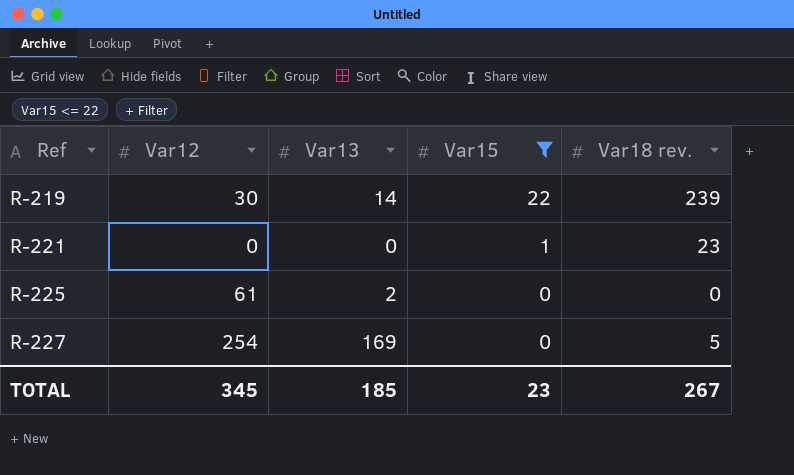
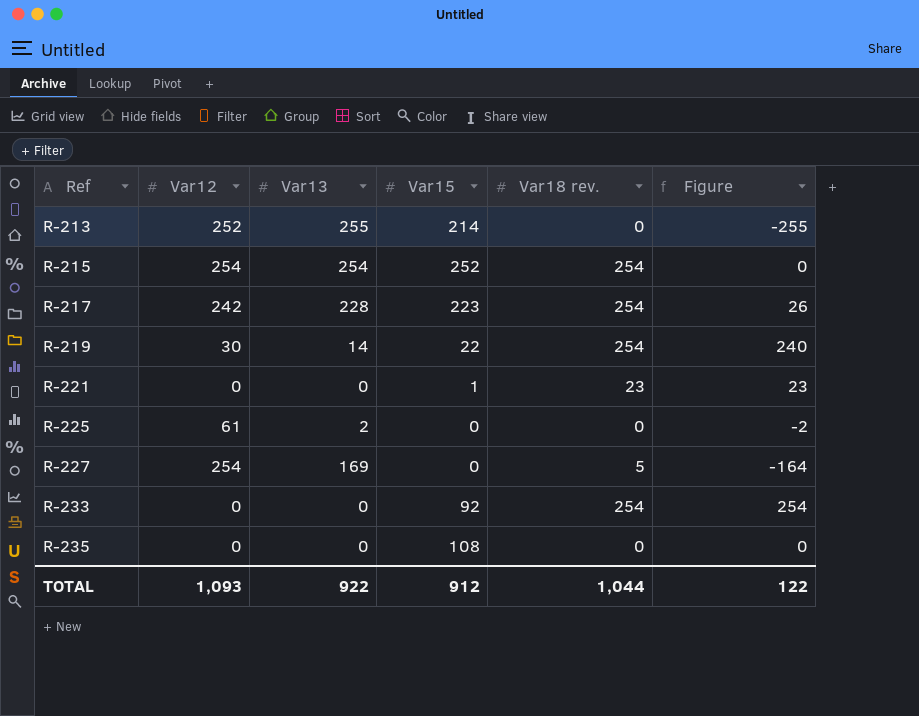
filter: Var15 <= 22 -> none
column Figure | formula: none -> [Var18 rev.] - [Var13]
R-219 | Var18 rev.: 239 -> 254
TOTAL | Var12: 345 -> 1,093
TOTAL | Var13: 185 -> 922
TOTAL | Var15: 23 -> 912
TOTAL | Var18 rev.: 267 -> 1,044

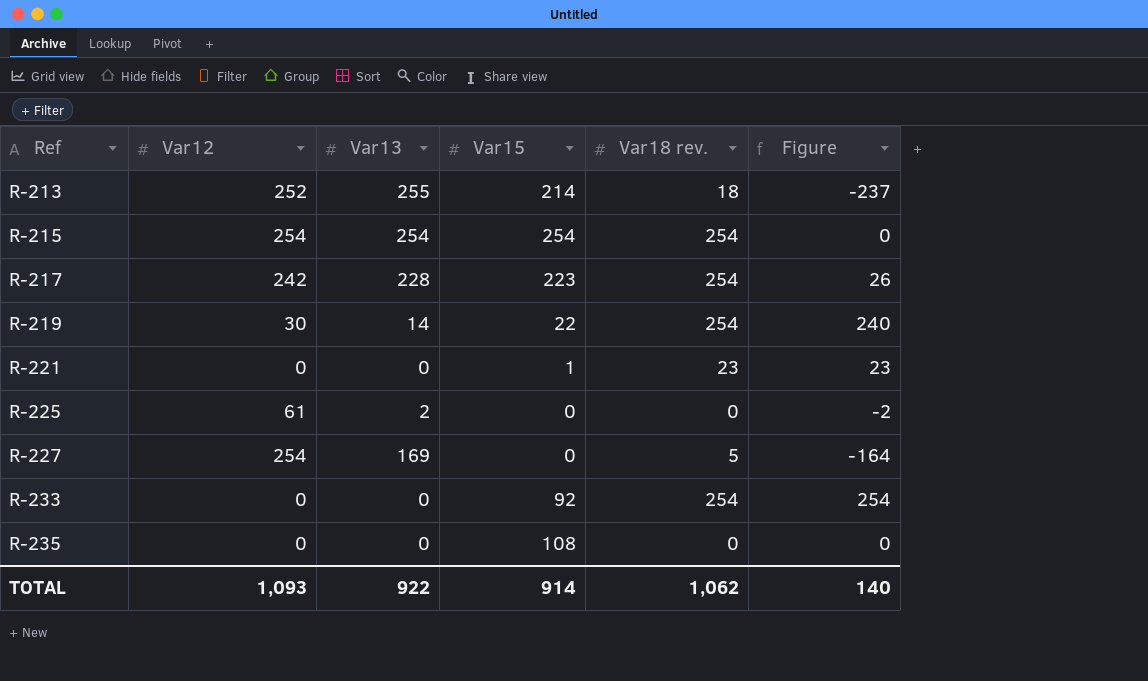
R-213 | Var18 rev.: 0 -> 18
R-213 | Figure: -255 -> -237
R-215 | Var15: 252 -> 254
TOTAL | Var15: 912 -> 914
TOTAL | Var18 rev.: 1,044 -> 1,062
TOTAL | Figure: 122 -> 140

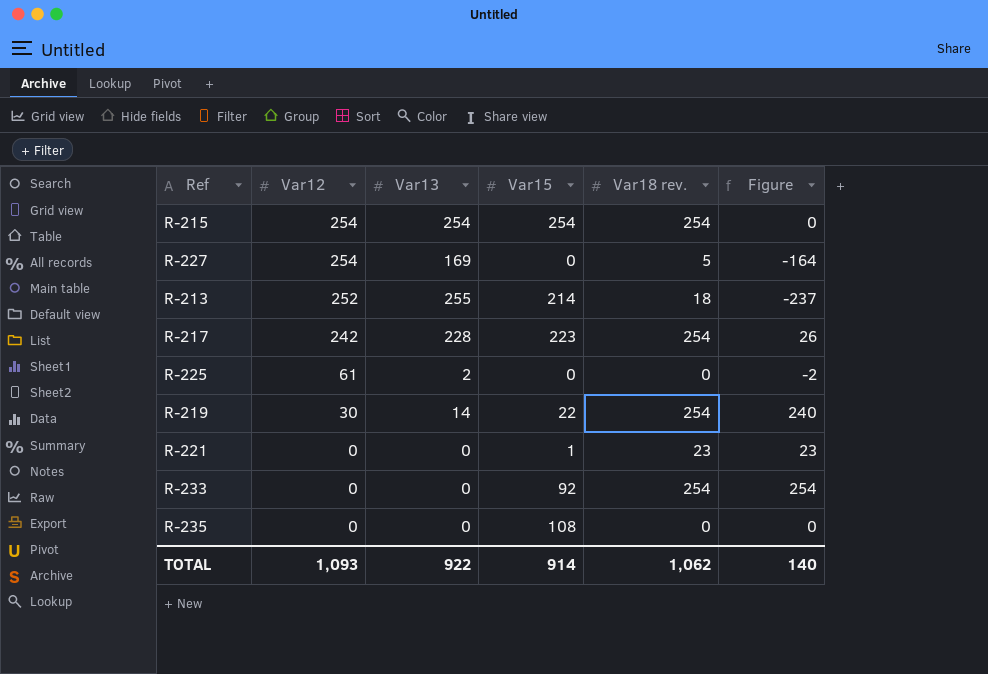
row order: Ref ascending -> Var12 descending

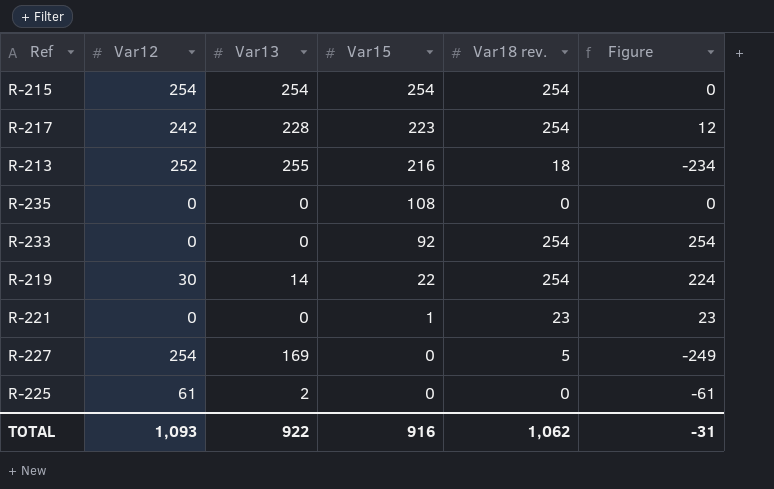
row order: Var12 descending -> Var15 descending
column Figure | formula: [Var18 rev.] - [Var13] -> [Var18 rev.] - [Var12]
R-213 | Var15: 214 -> 216
TOTAL | Var15: 914 -> 916
TOTAL | Figure: 140 -> -31

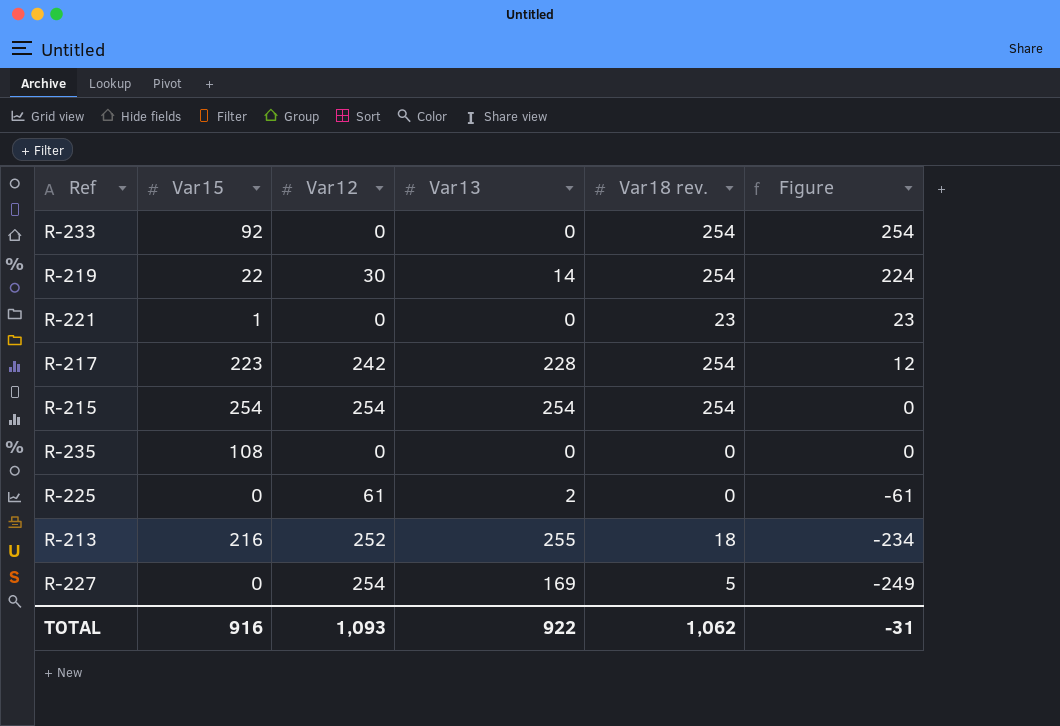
row order: Var15 descending -> Figure descending
column Var15 | position: 4 -> 2

